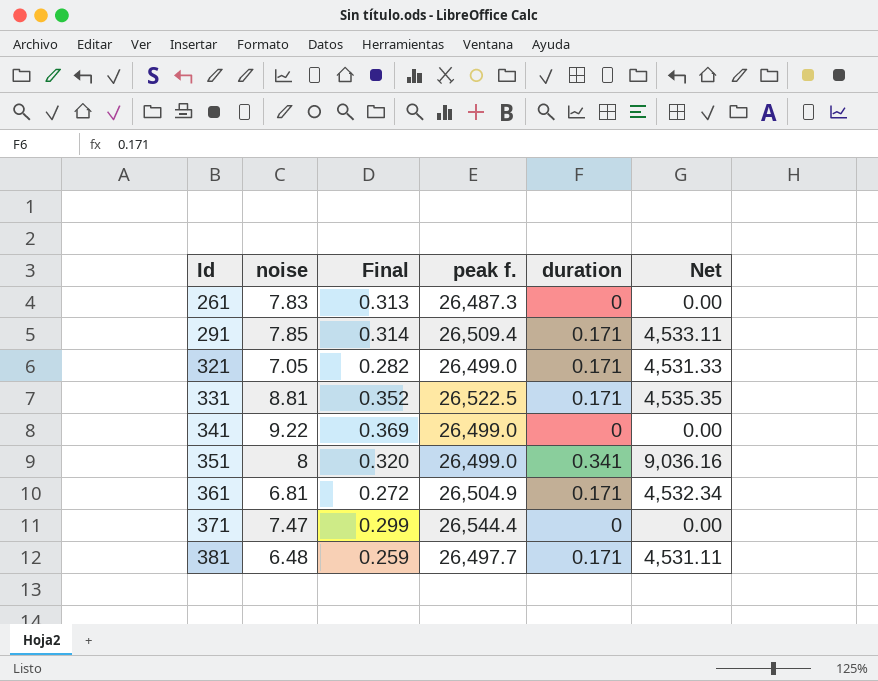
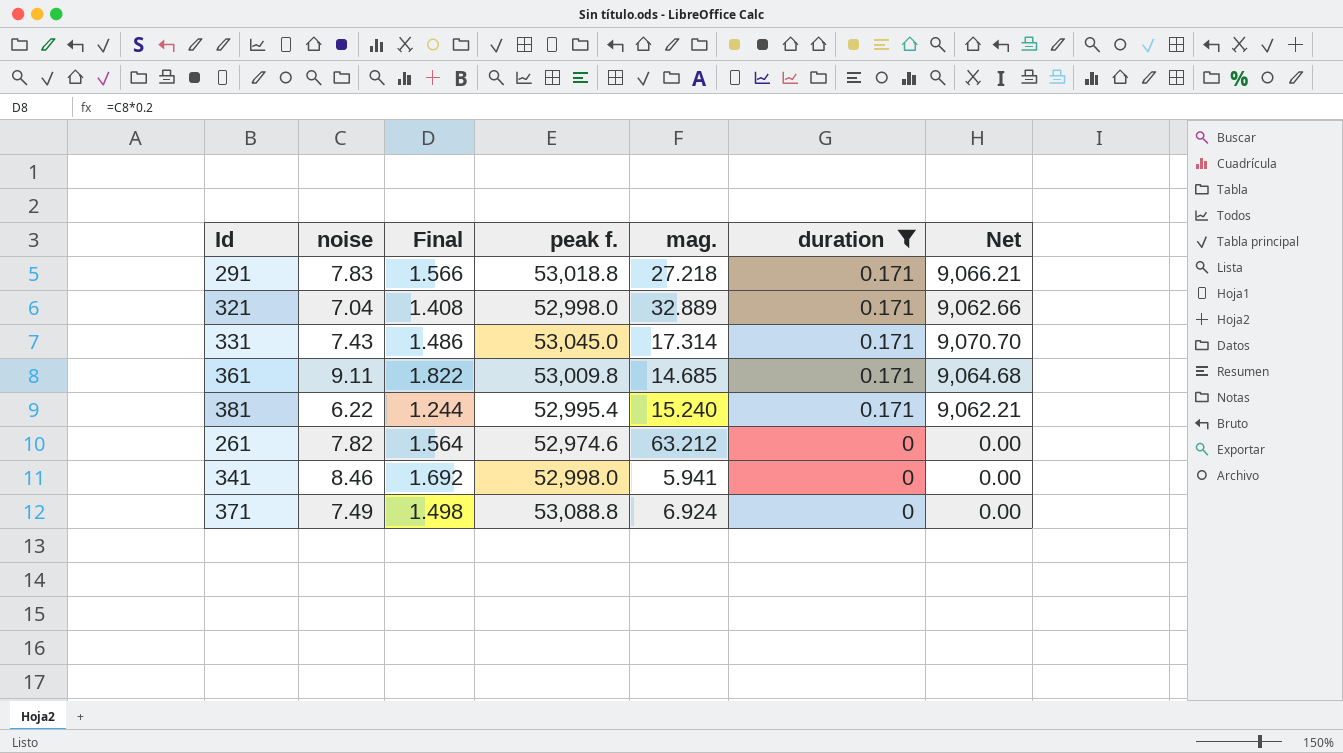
filter: none -> duration != 0.341
row order: Id ascending -> duration descending
column Final | formula: [noise] * 0.04 -> [noise] * 0.2
column mag. | position: none -> 5
291 | noise: 7.85 -> 7.83
291 | peak f.: 26,509.4 -> 53,018.8
291 | Net: 4,533.11 -> 9,066.21
321 | noise: 7.05 -> 7.04
321 | peak f.: 26,499.0 -> 52,998.0
321 | Net: 4,531.33 -> 9,062.66
331 | noise: 8.81 -> 7.43
331 | peak f.: 26,522.5 -> 53,045.0
331 | Net: 4,535.35 -> 9,070.70
361 | noise: 6.81 -> 9.11
361 | peak f.: 26,504.9 -> 53,009.8
361 | Net: 4,532.34 -> 9,064.68
381 | noise: 6.48 -> 6.22
381 | peak f.: 26,497.7 -> 52,995.4
381 | Net: 4,531.11 -> 9,062.21
261 | noise: 7.83 -> 7.82
261 | peak f.: 26,487.3 -> 52,974.6
341 | noise: 9.22 -> 8.46
341 | peak f.: 26,499.0 -> 52,998.0
371 | noise: 7.47 -> 7.49
371 | peak f.: 26,544.4 -> 53,088.8

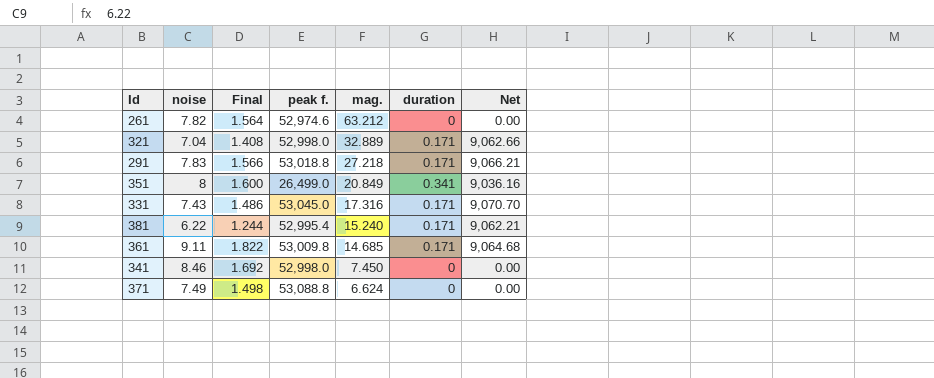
filter: duration != 0.341 -> none
row order: duration descending -> mag. descending
331 | mag.: 17.314 -> 17.316
341 | mag.: 5.941 -> 7.450
371 | mag.: 6.924 -> 6.624

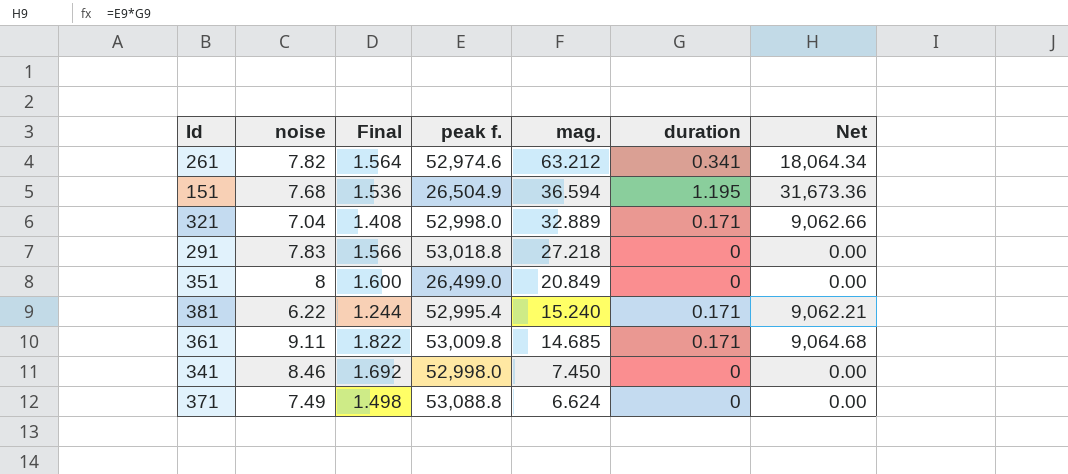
row 331: 7.43 | 1.486 | 53,045.0 | 17.316 | 0.171 | 9,070.70 -> none
261 | duration: 0 -> 0.341
261 | Net: 0.00 -> 18,064.34
row 151: none -> 7.68 | 1.536 | 26,504.9 | 36.594 | 1.195 | 31,673.36
291 | duration: 0.171 -> 0
291 | Net: 9,066.21 -> 0.00
351 | duration: 0.341 -> 0
351 | Net: 9,036.16 -> 0.00

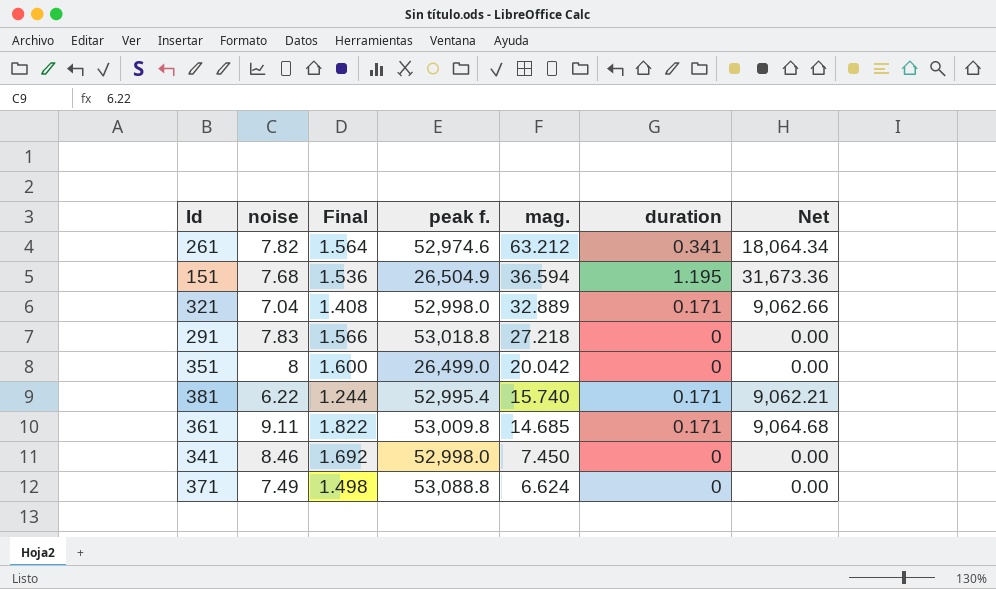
351 | mag.: 20.849 -> 20.042
381 | mag.: 15.240 -> 15.740

